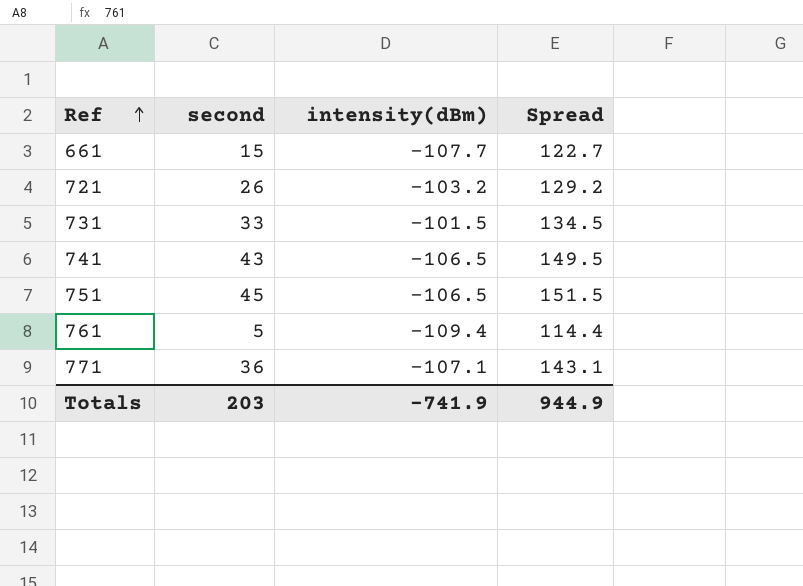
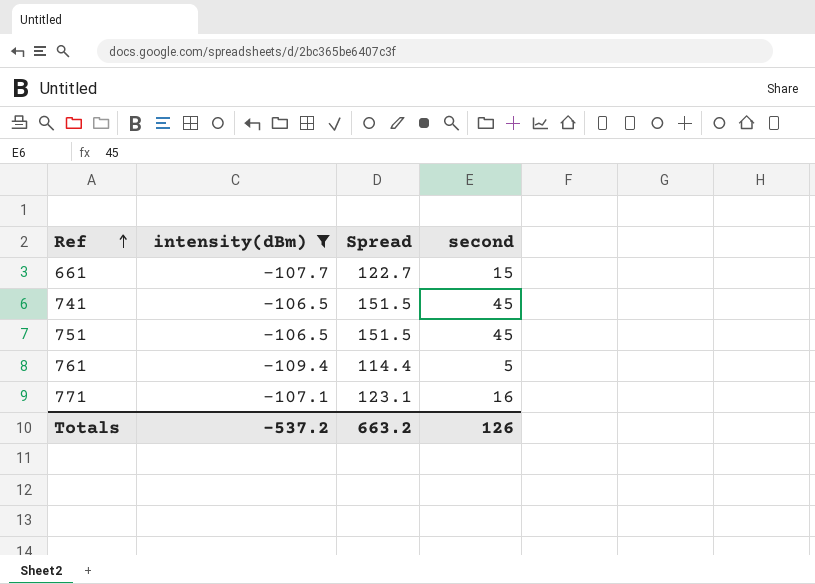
filter: none -> intensity(dBm) <= -106.5
column second | position: 2 -> 4
741 | Spread: 149.5 -> 151.5
741 | second: 43 -> 45
771 | Spread: 143.1 -> 123.1
771 | second: 36 -> 16
Totals | intensity(dBm): -741.9 -> -537.2
Totals | Spread: 944.9 -> 663.2
Totals | second: 203 -> 126

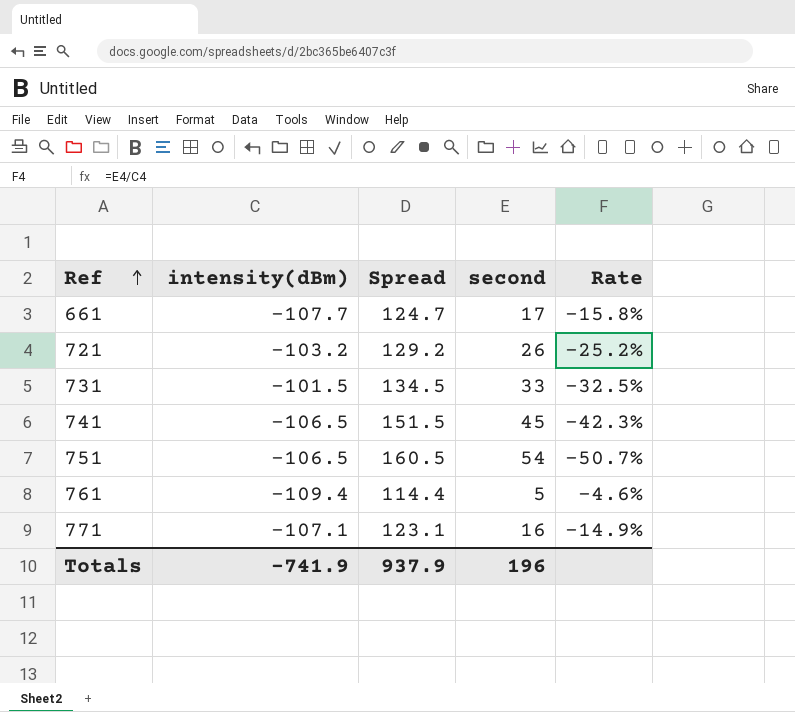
filter: intensity(dBm) <= -106.5 -> none
column Rate | formula: none -> [second] / [intensity(dBm)]
661 | Spread: 122.7 -> 124.7
661 | second: 15 -> 17
751 | Spread: 151.5 -> 160.5
751 | second: 45 -> 54
Totals | intensity(dBm): -537.2 -> -741.9
Totals | Spread: 663.2 -> 937.9
Totals | second: 126 -> 196

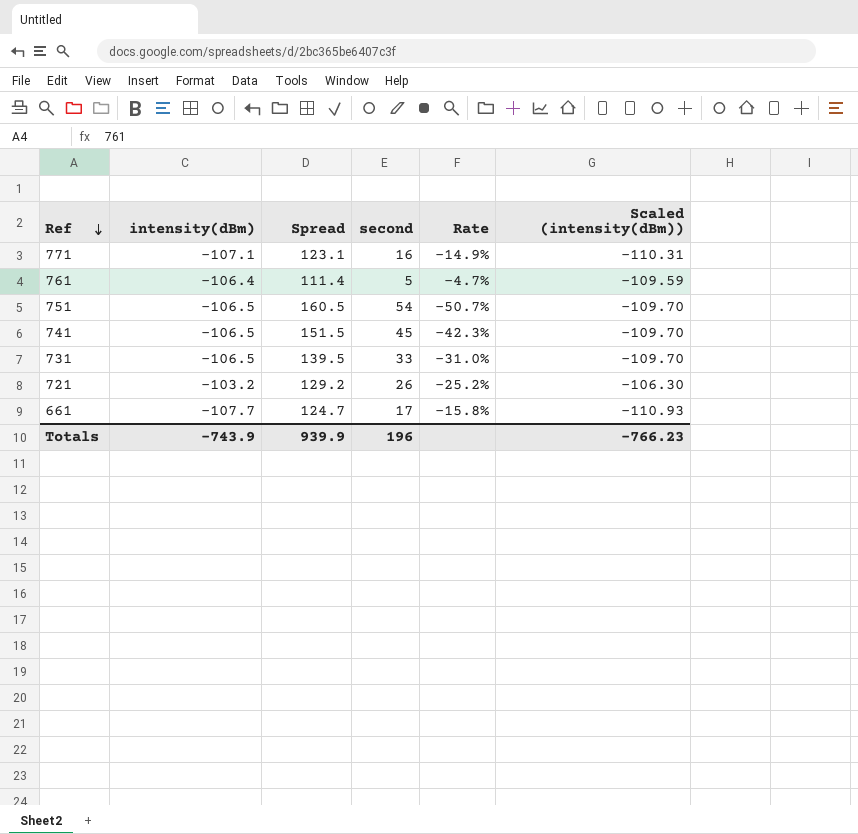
row order: Ref ascending -> Ref descending
column Scaled (intensity(dBm)) | formula: none -> [intensity(dBm)] * 1.03
761 | intensity(dBm): -109.4 -> -106.4
761 | Spread: 114.4 -> 111.4
761 | Rate: -4.6% -> -4.7%
731 | intensity(dBm): -101.5 -> -106.5
731 | Spread: 134.5 -> 139.5
731 | Rate: -32.5% -> -31.0%
Totals | intensity(dBm): -741.9 -> -743.9
Totals | Spread: 937.9 -> 939.9

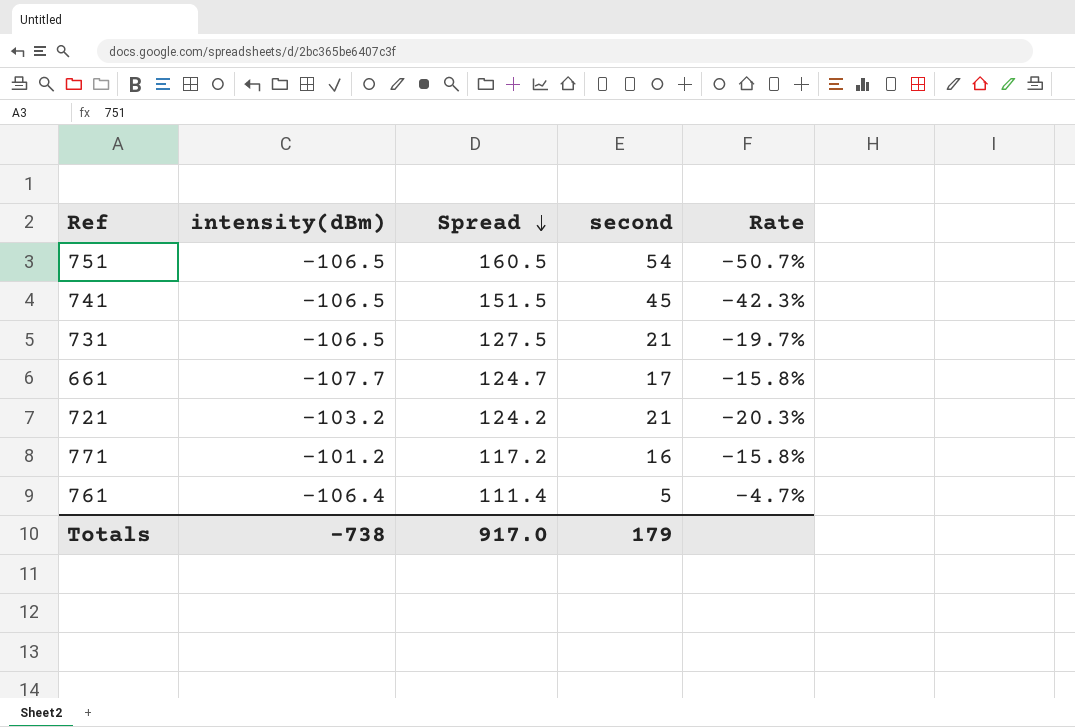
row order: Ref descending -> Spread descending
column Scaled (intensity(dBm)) | formula: [intensity(dBm)] * 1.03 -> none
731 | Spread: 139.5 -> 127.5
731 | second: 33 -> 21
731 | Rate: -31.0% -> -19.7%
721 | Spread: 129.2 -> 124.2
721 | second: 26 -> 21
721 | Rate: -25.2% -> -20.3%
771 | intensity(dBm): -107.1 -> -101.2
771 | Spread: 123.1 -> 117.2
771 | Rate: -14.9% -> -15.8%
Totals | intensity(dBm): -743.9 -> -738
Totals | Spread: 939.9 -> 917.0
Totals | second: 196 -> 179

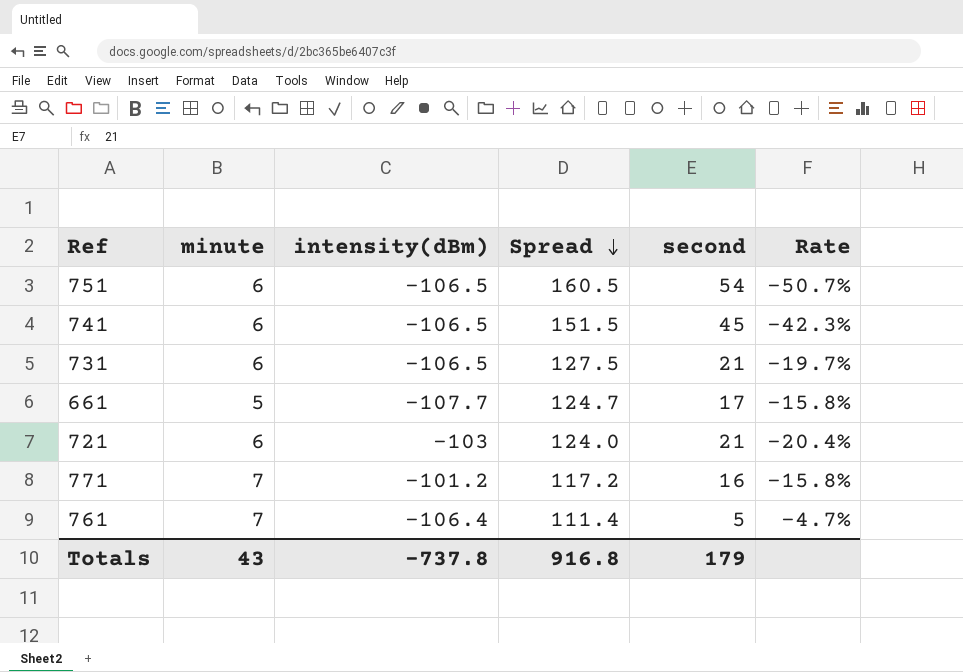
column minute | position: none -> 2
721 | intensity(dBm): -103.2 -> -103
721 | Spread: 124.2 -> 124.0
721 | Rate: -20.3% -> -20.4%
Totals | intensity(dBm): -738 -> -737.8
Totals | Spread: 917.0 -> 916.8

